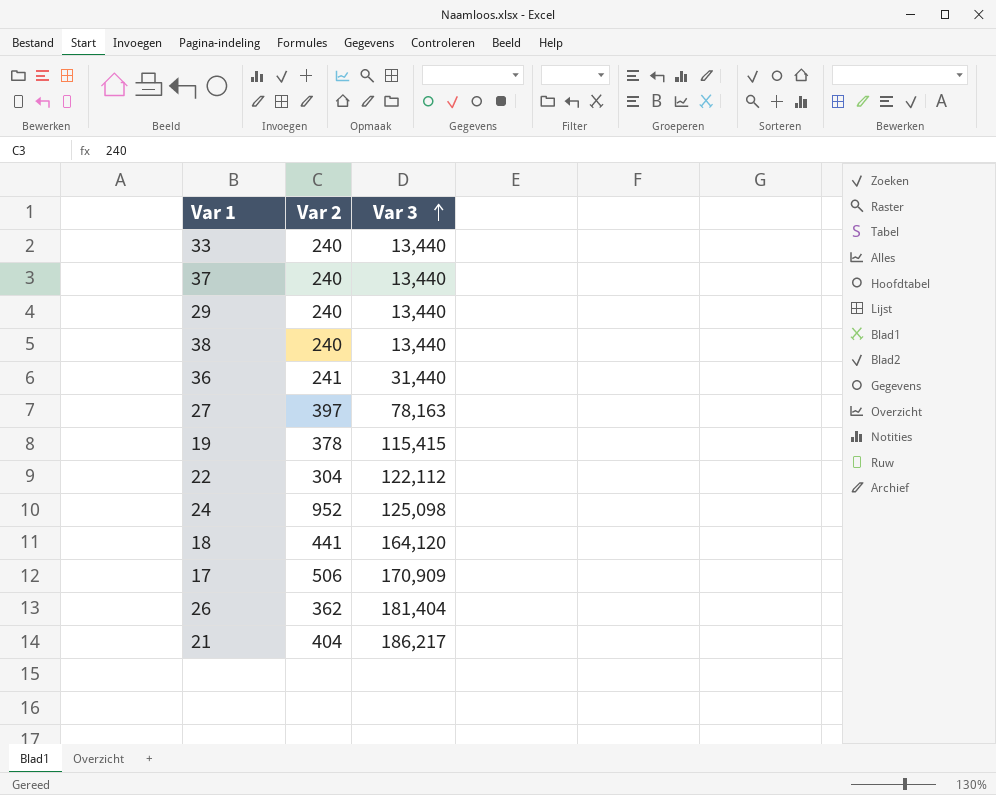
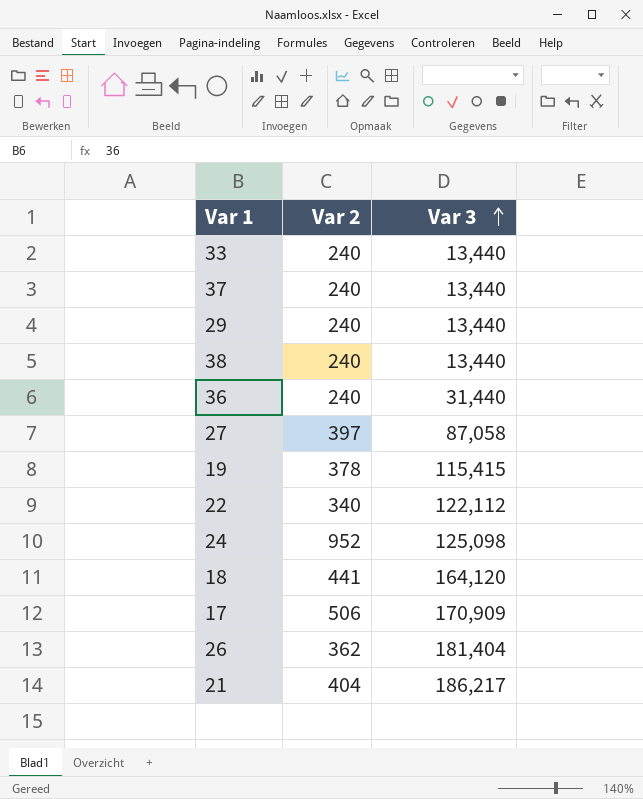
36 | Var 2: 241 -> 240
27 | Var 3: 78,163 -> 87,058
22 | Var 2: 304 -> 340

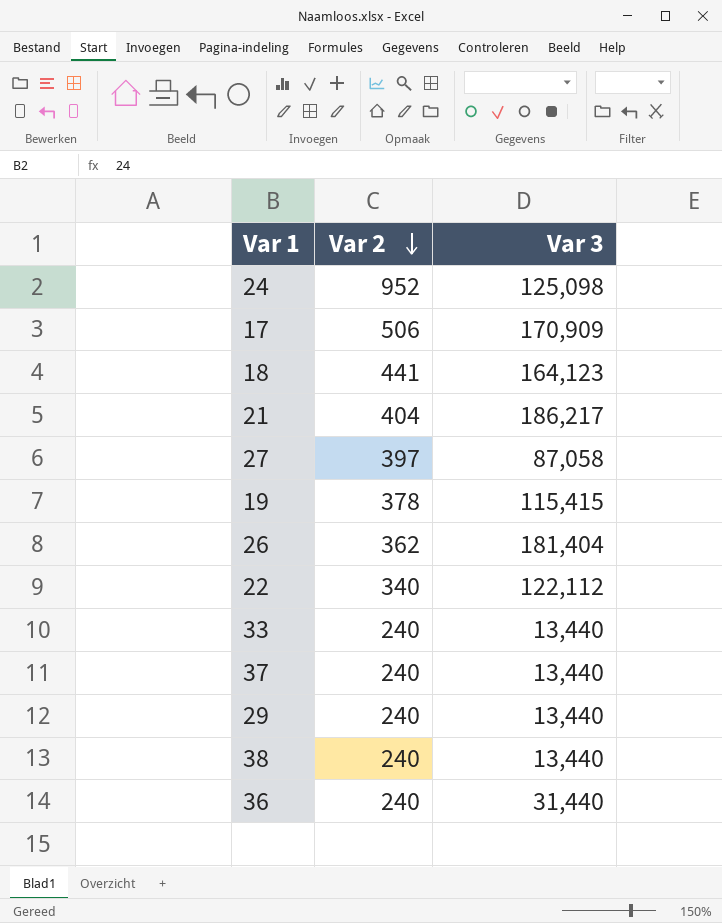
row order: Var 3 ascending -> Var 2 descending
18 | Var 3: 164,120 -> 164,123

